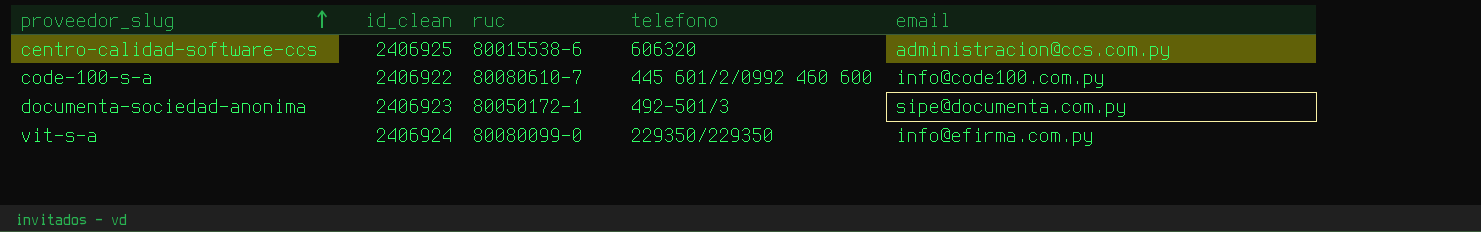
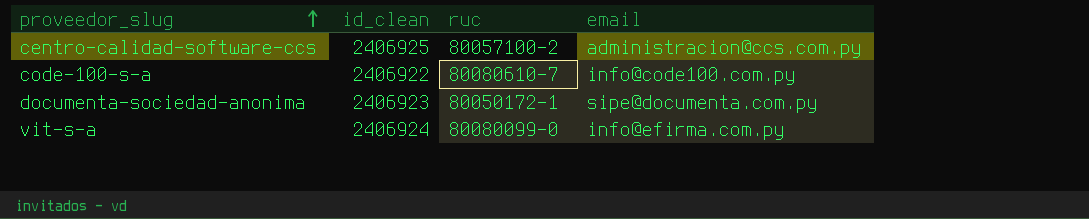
column telefono | position: 4 -> none
centro-calidad-software-ccs | ruc: 80015538-6 -> 80057100-2

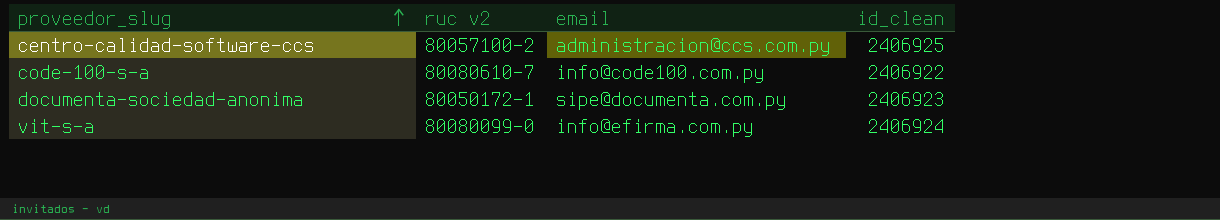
column name: ruc -> ruc v2
column id_clean | position: 2 -> 4

